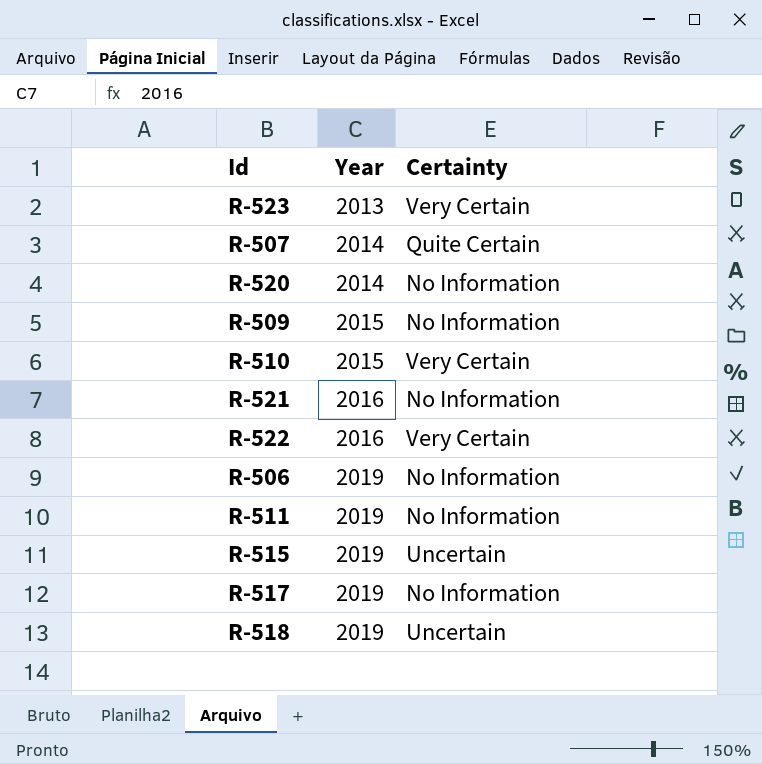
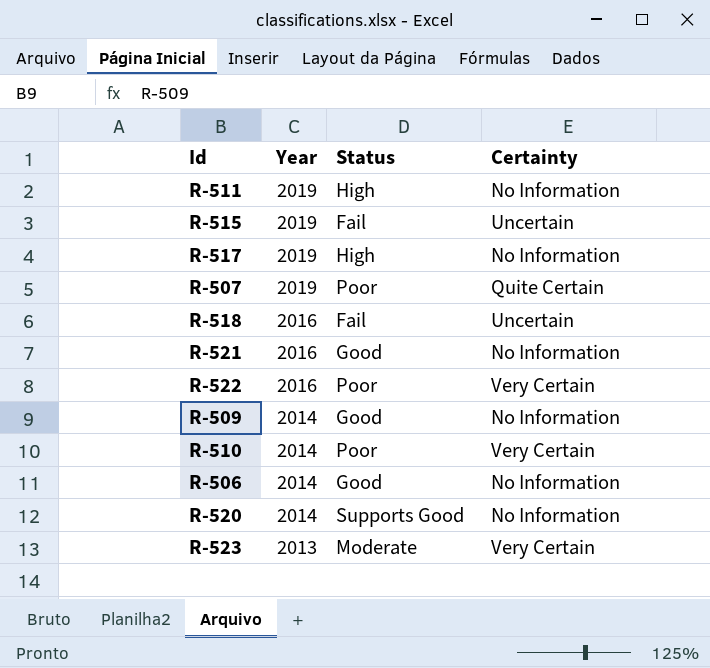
row order: Year ascending -> Year descending
column Status | position: none -> 3
R-507 | Year: 2014 -> 2019
R-518 | Year: 2019 -> 2016
R-509 | Year: 2015 -> 2014
R-510 | Year: 2015 -> 2014
R-506 | Year: 2019 -> 2014

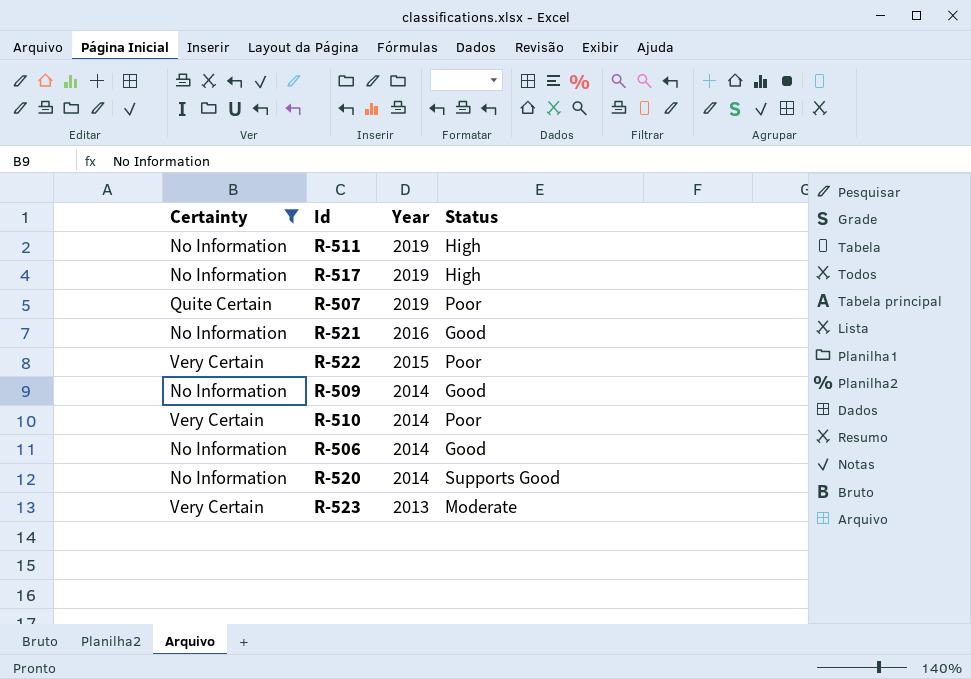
filter: none -> Certainty != Uncertain
column Certainty | position: 4 -> 1
R-522 | Year: 2016 -> 2015

